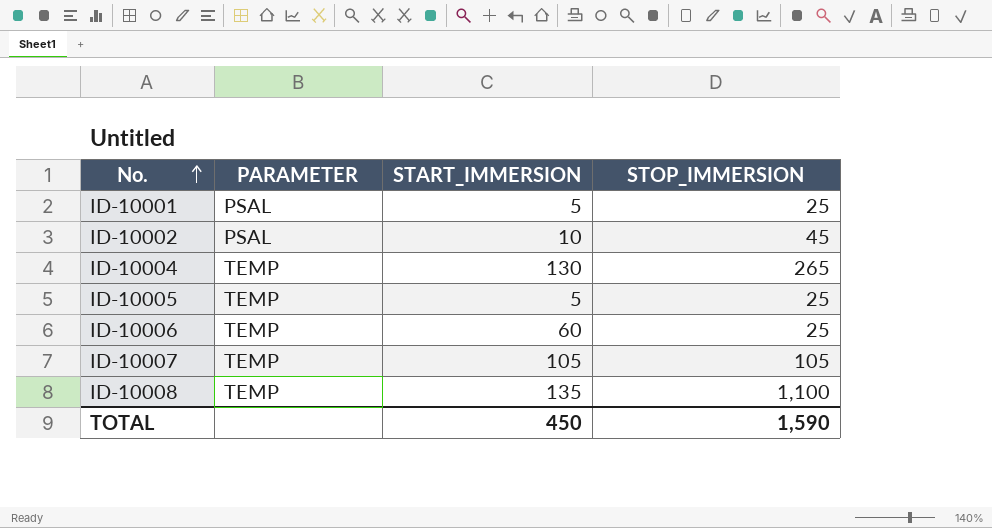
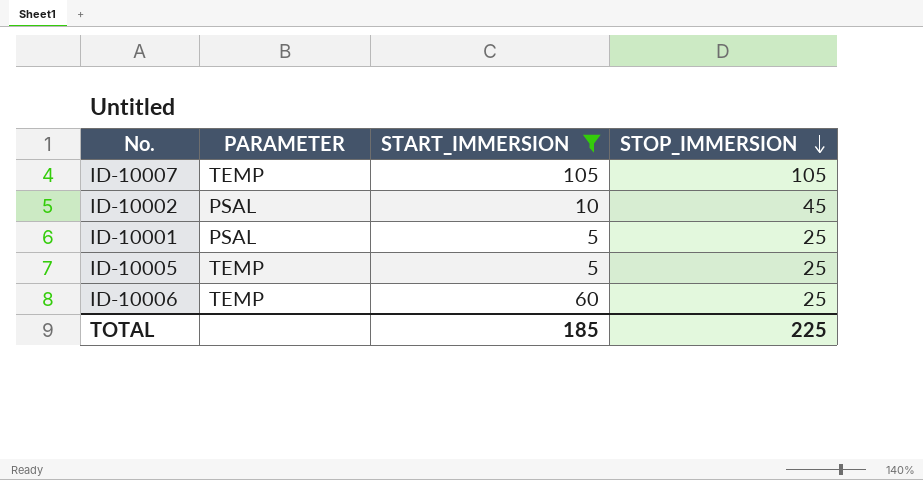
filter: none -> START_IMMERSION <= 105
row order: No. ascending -> STOP_IMMERSION descending
TOTAL | START_IMMERSION: 450 -> 185
TOTAL | STOP_IMMERSION: 1,590 -> 225

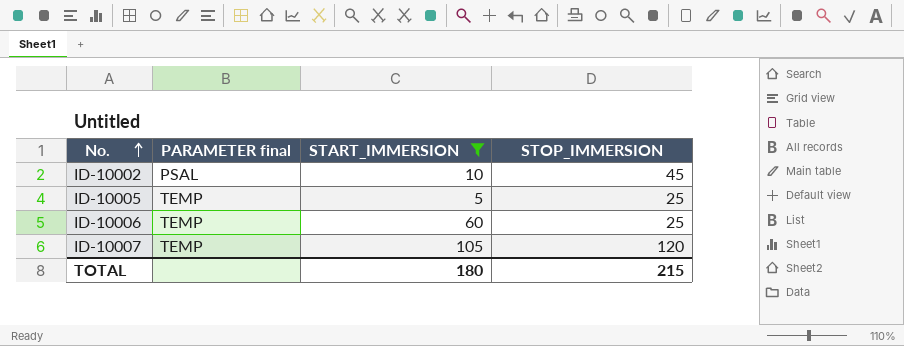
row order: STOP_IMMERSION descending -> No. ascending
column name: PARAMETER -> PARAMETER final
row ID-10001: PSAL | 5 | 25 -> none
ID-10007 | STOP_IMMERSION: 105 -> 120
TOTAL | START_IMMERSION: 185 -> 180
TOTAL | STOP_IMMERSION: 225 -> 215

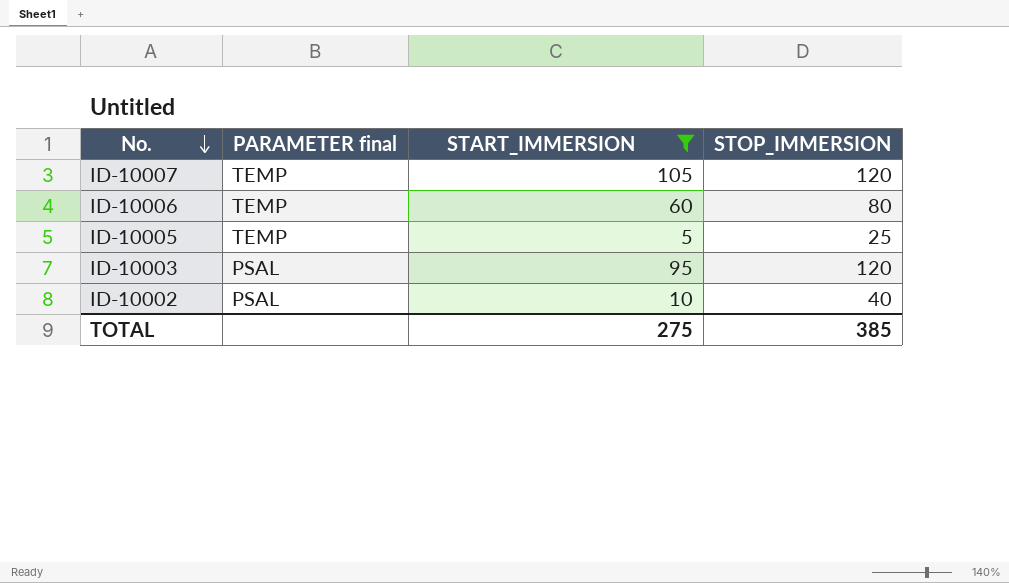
row order: No. ascending -> No. descending
ID-10006 | STOP_IMMERSION: 25 -> 80
row ID-10003: none -> PSAL | 95 | 120
ID-10002 | STOP_IMMERSION: 45 -> 40
TOTAL | START_IMMERSION: 180 -> 275
TOTAL | STOP_IMMERSION: 215 -> 385

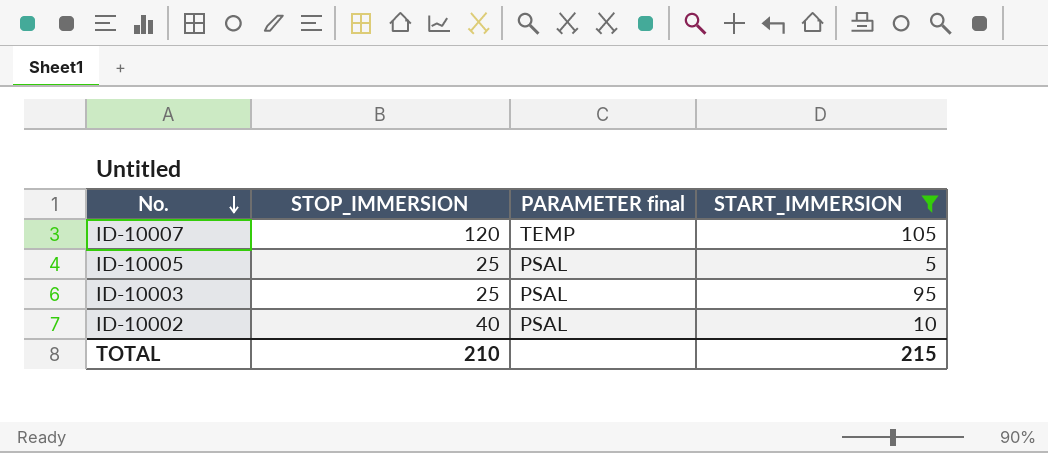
column STOP_IMMERSION | position: 4 -> 2
row ID-10006: TEMP | 60 | 80 -> none
ID-10005 | PARAMETER final: TEMP -> PSAL
ID-10003 | STOP_IMMERSION: 120 -> 25
TOTAL | STOP_IMMERSION: 385 -> 210
TOTAL | START_IMMERSION: 275 -> 215

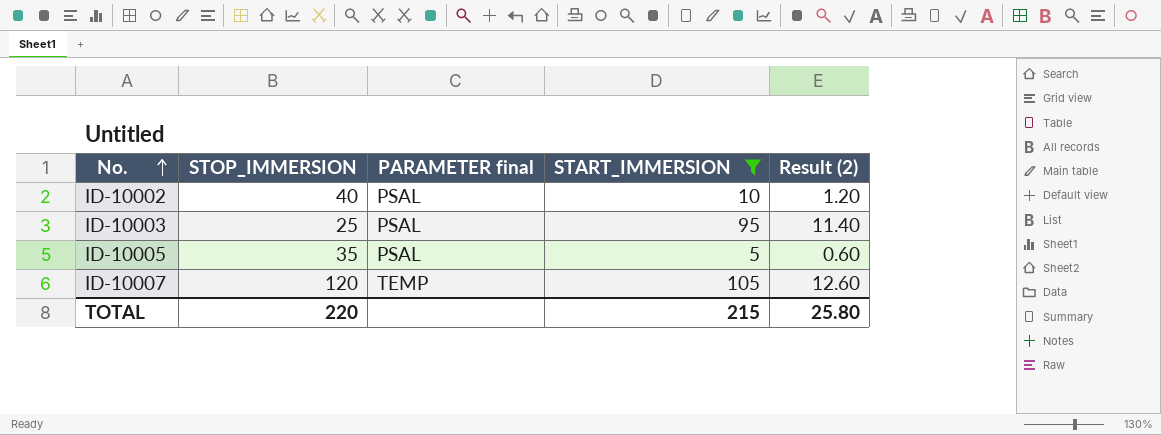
row order: No. descending -> No. ascending
column Result (2) | formula: none -> [START_IMMERSION] * 0.12
ID-10005 | STOP_IMMERSION: 25 -> 35
TOTAL | STOP_IMMERSION: 210 -> 220

